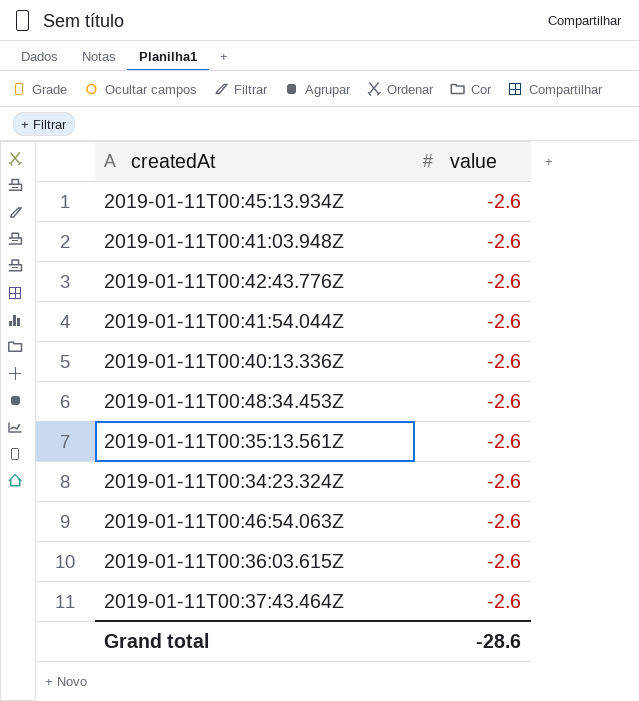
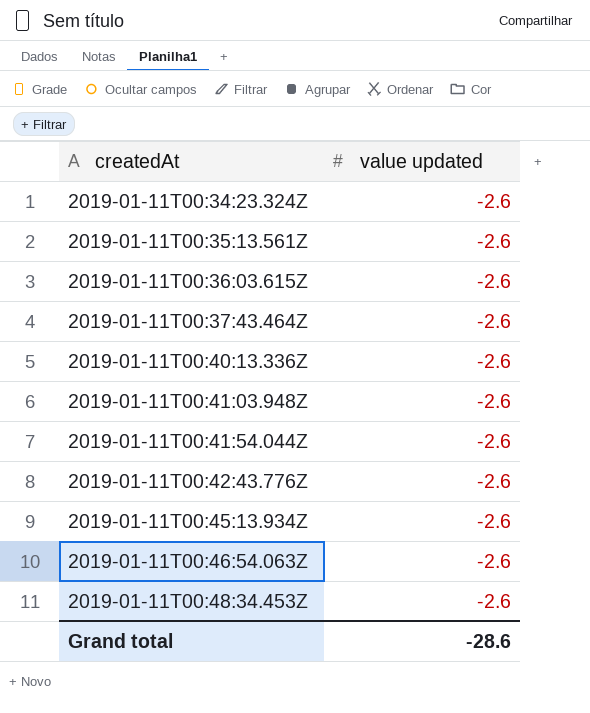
row order: none -> createdAt ascending
column name: value -> value updated

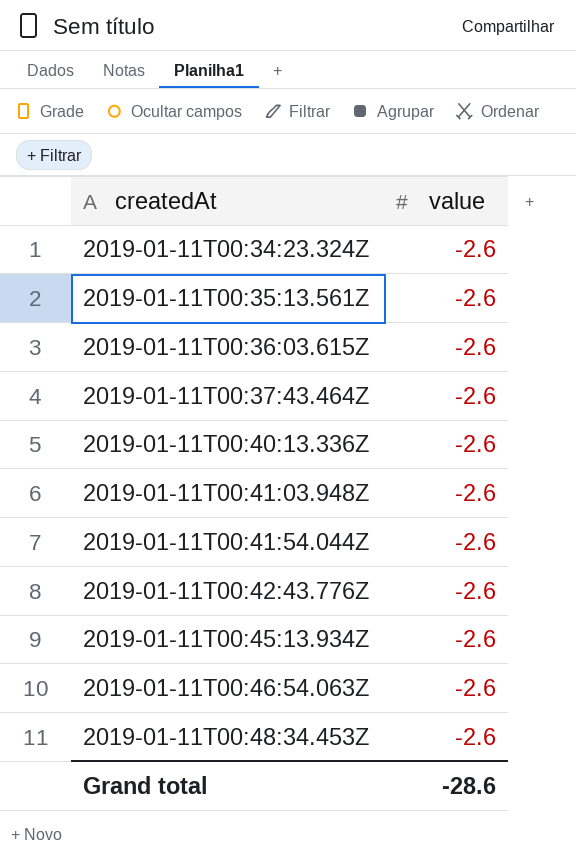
column name: value updated -> value

